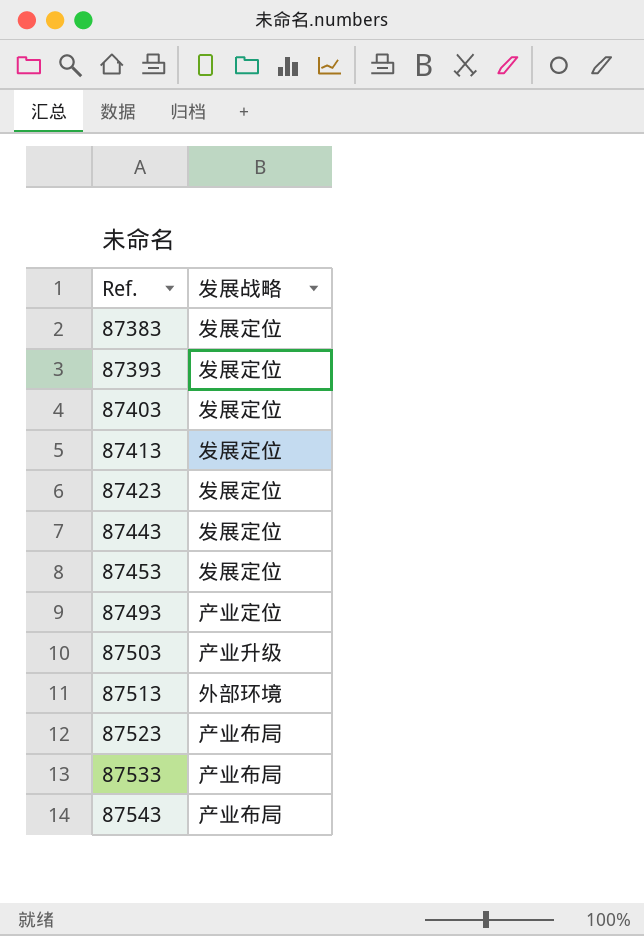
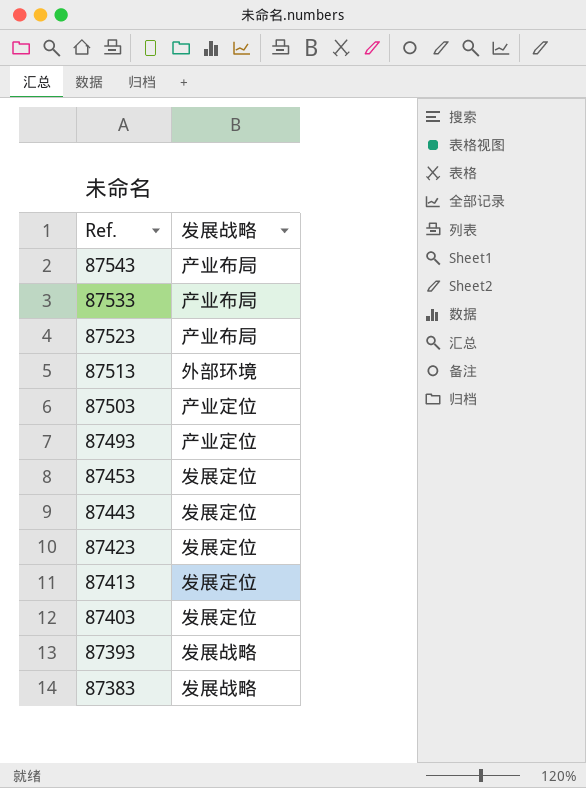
row order: Ref. ascending -> Ref. descending
87503 | 发展战略: 产业升级 -> 产业定位
87393 | 发展战略: 发展定位 -> 发展战略
87383 | 发展战略: 发展定位 -> 发展战略

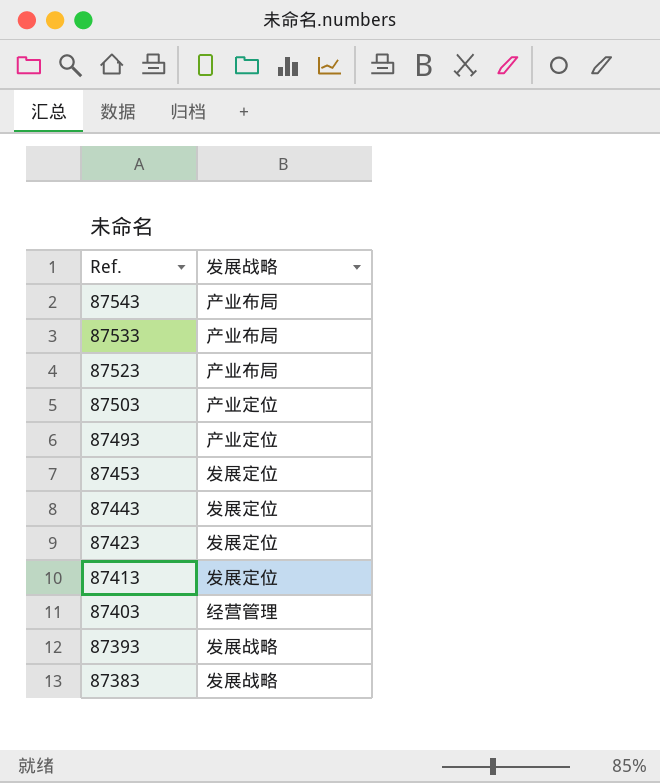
row 87513: 外部环境 -> none
87403 | 发展战略: 发展定位 -> 经营管理

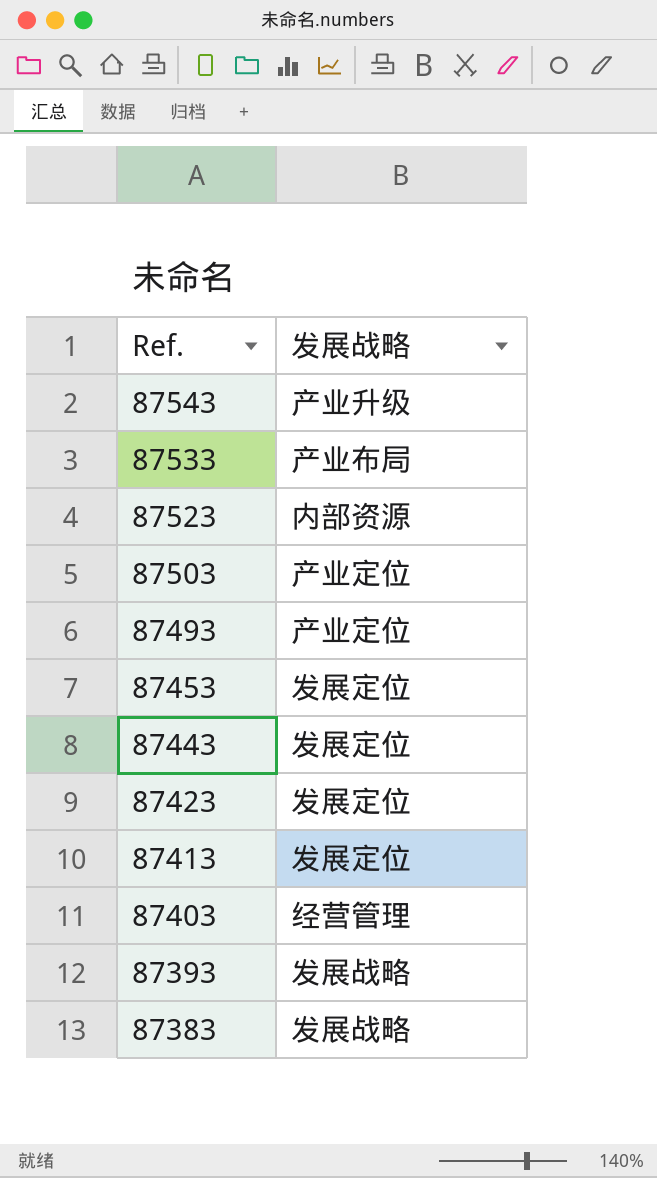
87543 | 发展战略: 产业布局 -> 产业升级
87523 | 发展战略: 产业布局 -> 内部资源

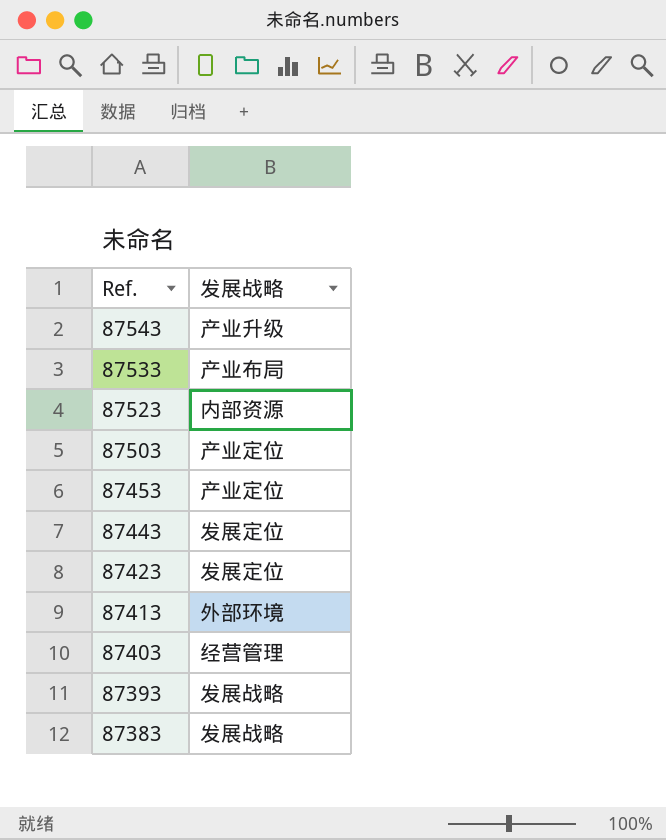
row 87493: 产业定位 -> none
87453 | 发展战略: 发展定位 -> 产业定位
87413 | 发展战略: 发展定位 -> 外部环境

